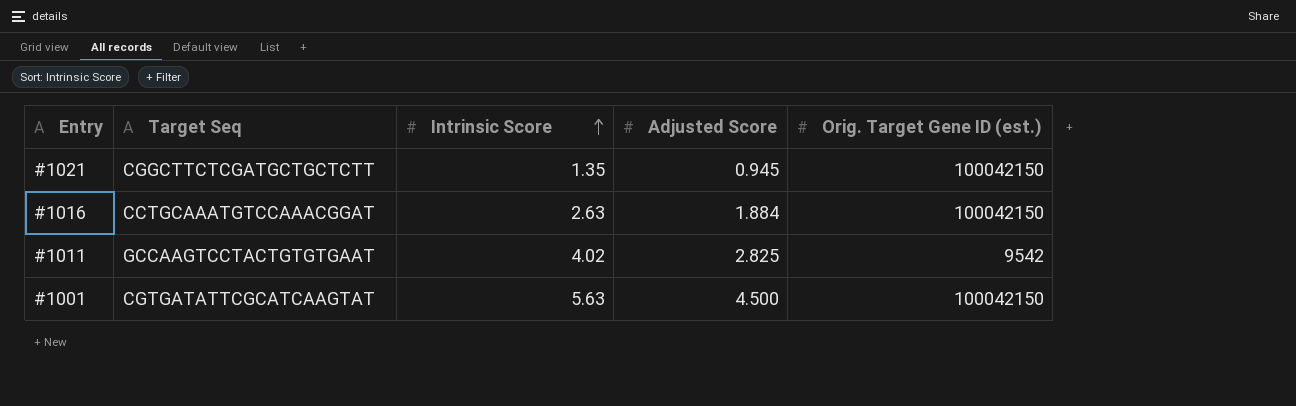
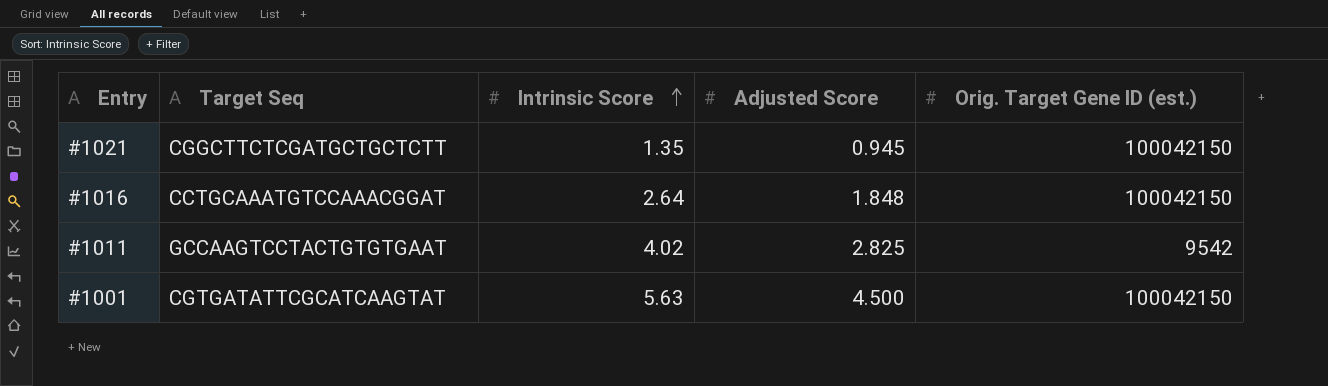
#1016 | Intrinsic Score: 2.63 -> 2.64
#1016 | Adjusted Score: 1.884 -> 1.848

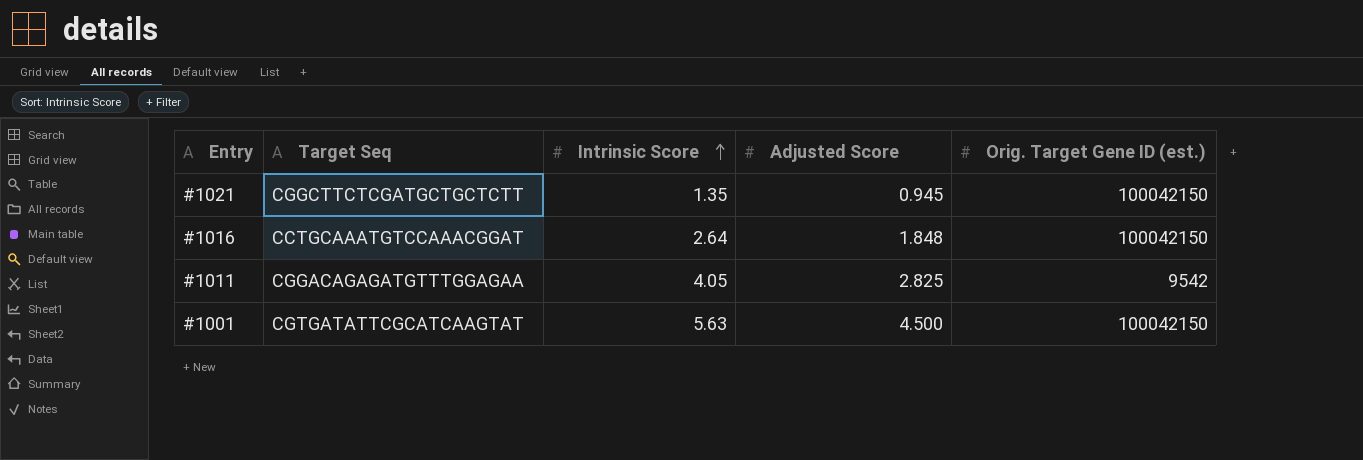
#1011 | Target Seq: GCCAAGTCCTACTGTGTGAAT -> CGGACAGAGATGTTTGGAGAA
#1011 | Intrinsic Score: 4.02 -> 4.05

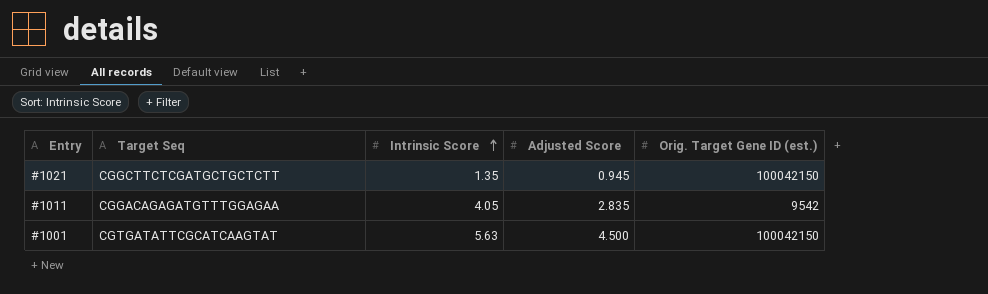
row #1016: CCTGCAAATGTCCAAACGGAT | 2.64 | 1.848 | 100042150 -> none
#1011 | Adjusted Score: 2.825 -> 2.835

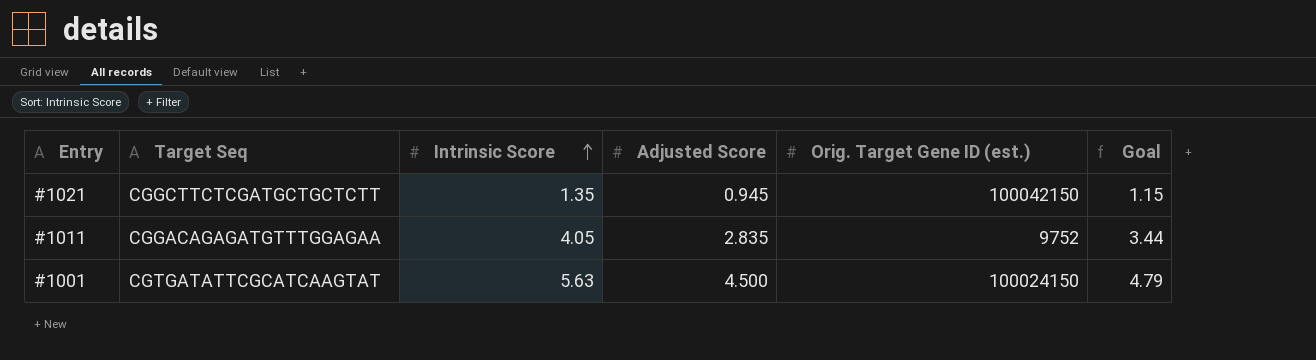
column Goal | formula: none -> [Intrinsic Score] * 0.85
#1011 | Orig. Target Gene ID (est.): 9542 -> 9752
#1001 | Orig. Target Gene ID (est.): 100042150 -> 100024150

